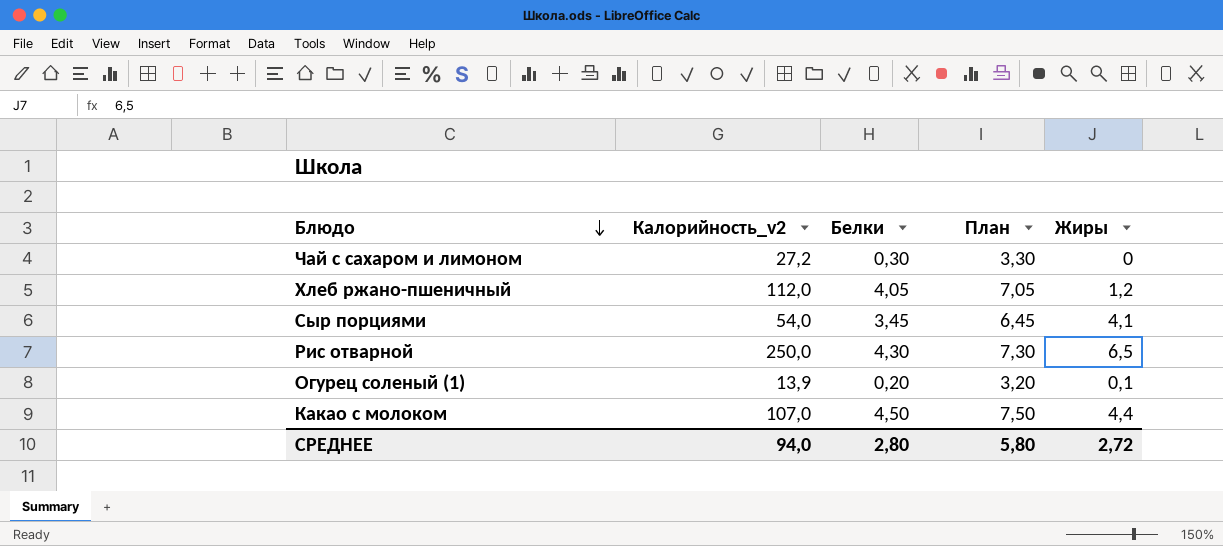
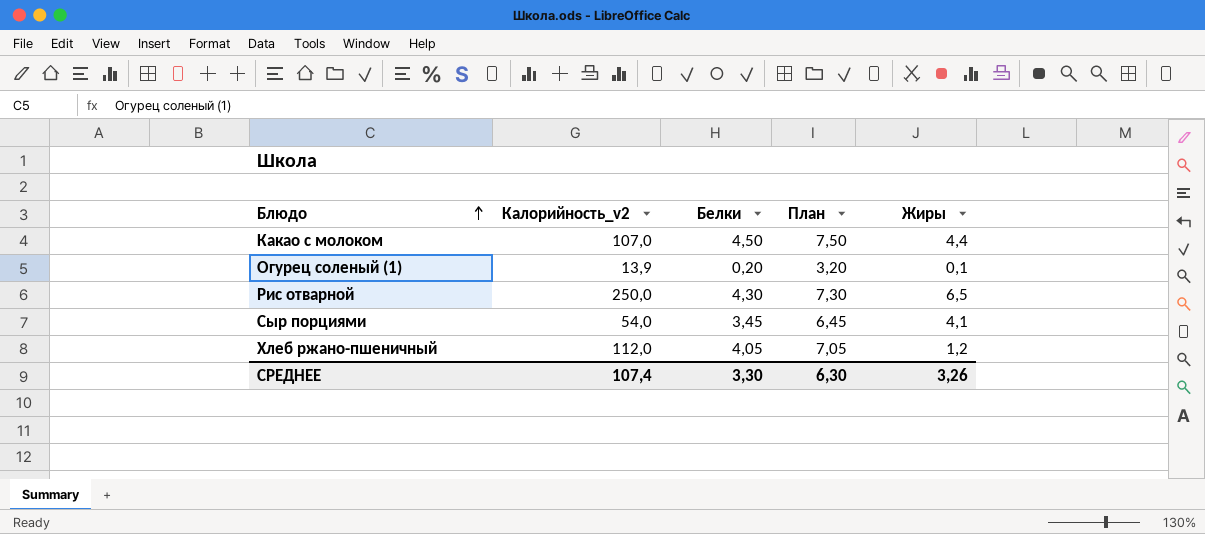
row order: Блюдо descending -> Блюдо ascending
row Чай с сахаром и лимоном: 27,2 | 0,30 | 3,30 | 0 -> none
СРЕДНЕЕ | Калорийность_v2: 94,0 -> 107,4
СРЕДНЕЕ | Белки: 2,80 -> 3,30
СРЕДНЕЕ | План: 5,80 -> 6,30
СРЕДНЕЕ | Жиры: 2,72 -> 3,26

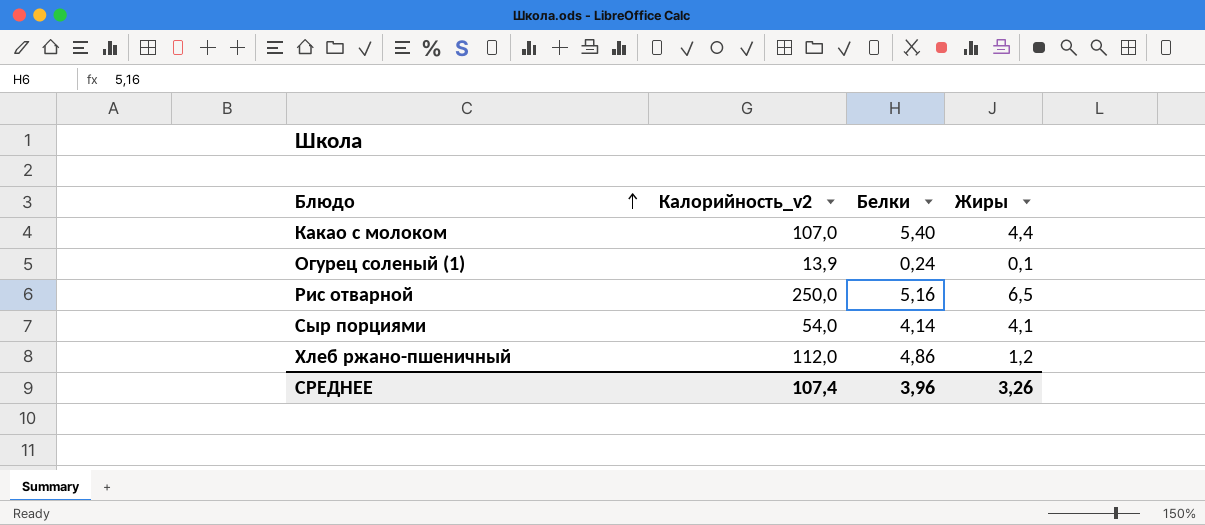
column План | formula: [Белки] + 3 -> none
Какао с молоком | Белки: 4,50 -> 5,40
Огурец соленый (1) | Белки: 0,20 -> 0,24
Рис отварной | Белки: 4,30 -> 5,16
Сыр порциями | Белки: 3,45 -> 4,14
Хлеб ржано-пшеничный | Белки: 4,05 -> 4,86
СРЕДНЕЕ | Белки: 3,30 -> 3,96

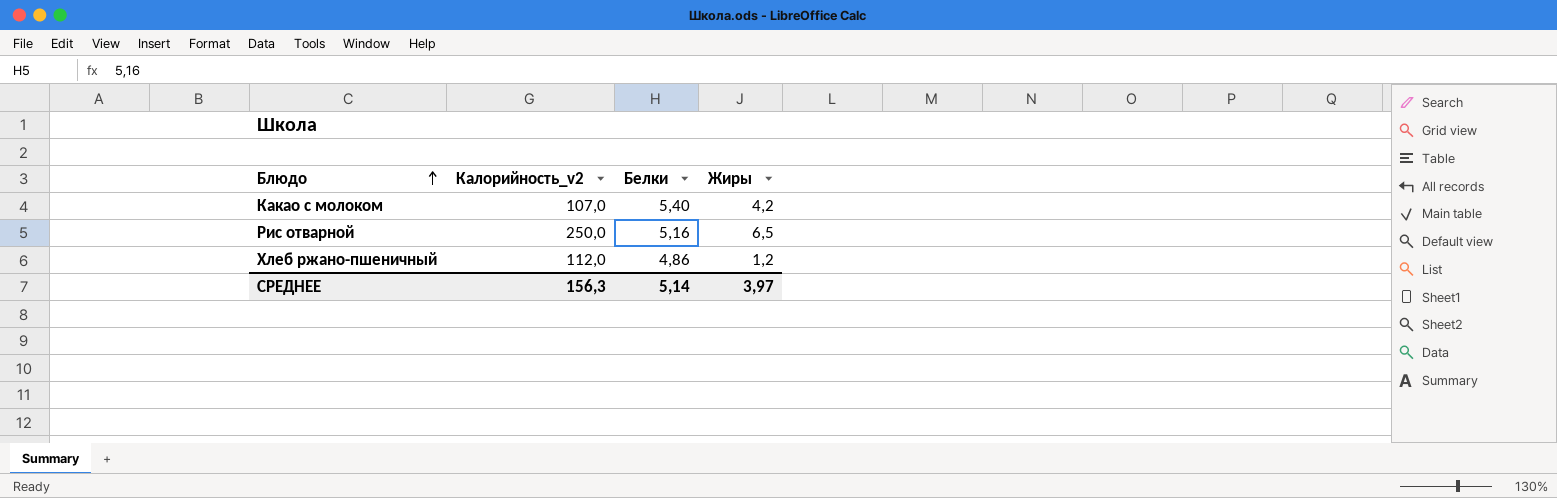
row Огурец соленый (1): 13,9 | 0,24 | 0,1 -> none
row Сыр порциями: 54,0 | 4,14 | 4,1 -> none
Какао с молоком | Жиры: 4,4 -> 4,2
СРЕДНЕЕ | Калорийность_v2: 107,4 -> 156,3
СРЕДНЕЕ | Белки: 3,96 -> 5,14
СРЕДНЕЕ | Жиры: 3,26 -> 3,97

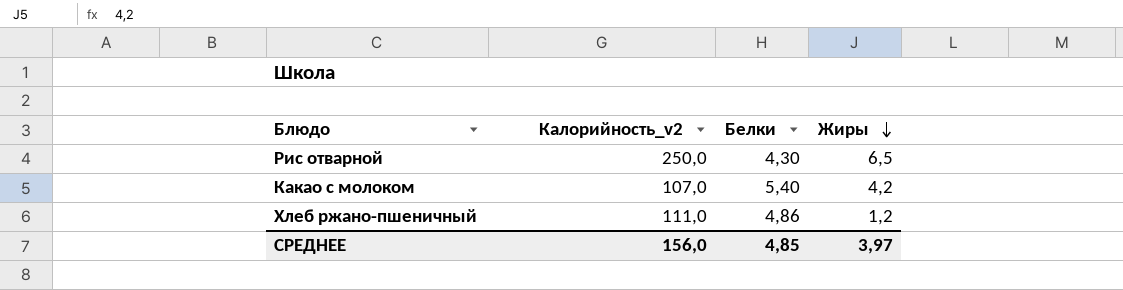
row order: Блюдо ascending -> Жиры descending
Рис отварной | Белки: 5,16 -> 4,30
Хлеб ржано-пшеничный | Калорийность_v2: 112,0 -> 111,0
СРЕДНЕЕ | Калорийность_v2: 156,3 -> 156,0
СРЕДНЕЕ | Белки: 5,14 -> 4,85

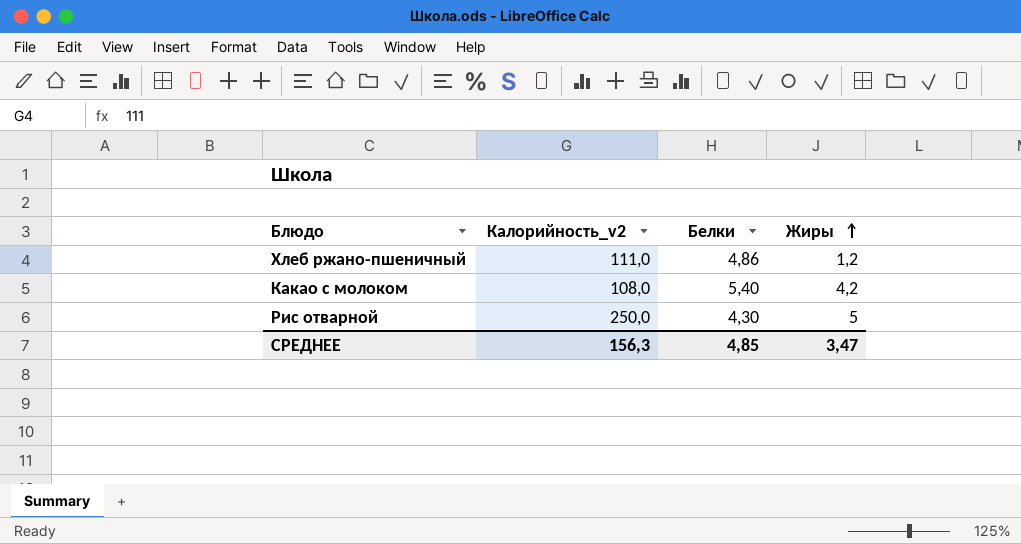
row order: Жиры descending -> Жиры ascending
Какао с молоком | Калорийность_v2: 107,0 -> 108,0
Рис отварной | Жиры: 6,5 -> 5
СРЕДНЕЕ | Калорийность_v2: 156,0 -> 156,3
СРЕДНЕЕ | Жиры: 3,97 -> 3,47

